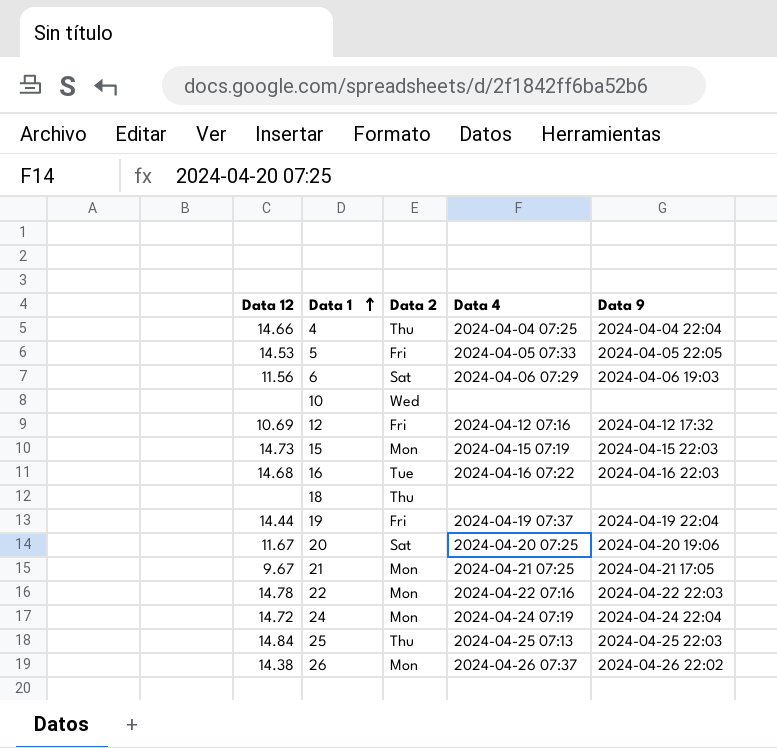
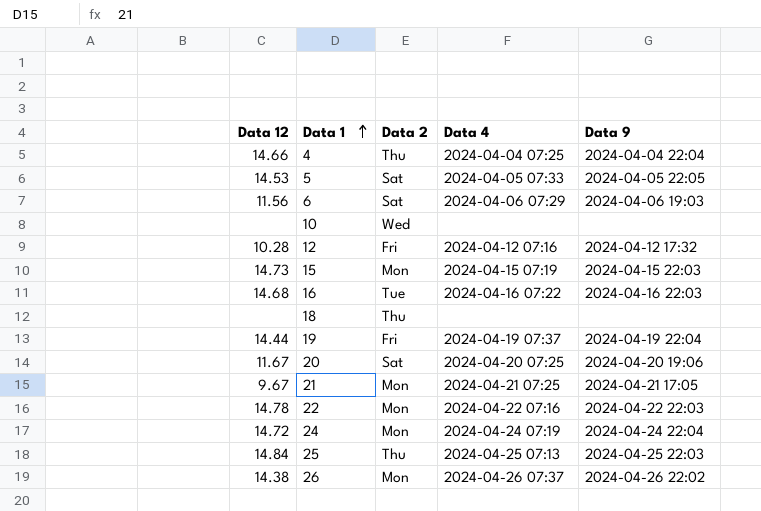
5 | Data 2: Fri -> Sat
12 | Data 12: 10.69 -> 10.28

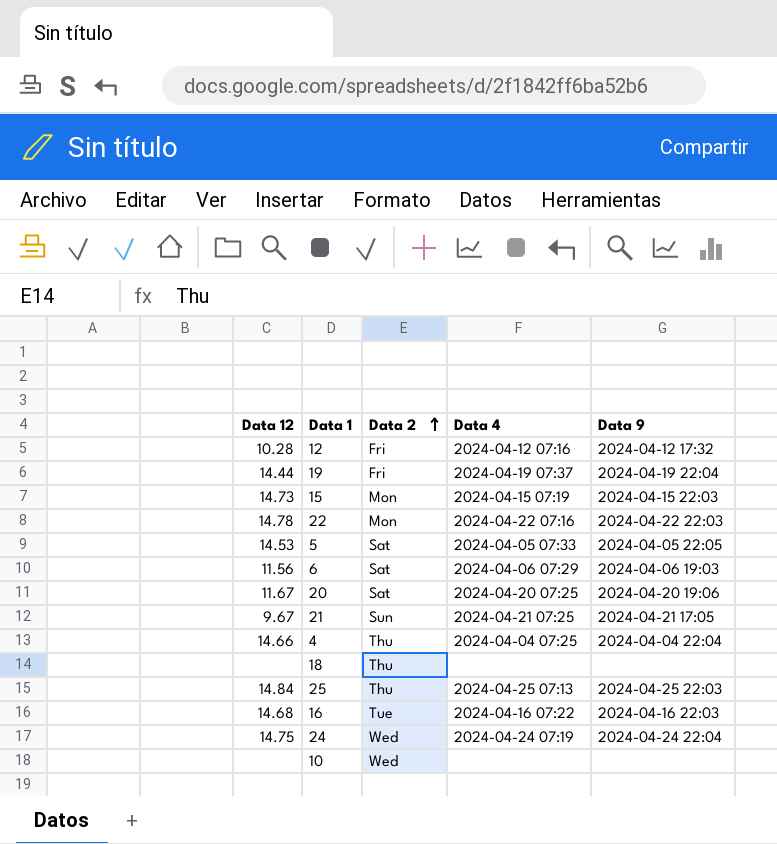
row order: Data 1 ascending -> Data 2 ascending
row 26: 14.38 | Mon | 2024-04-26 07:37 | 2024-04-26 22:02 -> none
21 | Data 2: Mon -> Sun
24 | Data 12: 14.72 -> 14.75
24 | Data 2: Mon -> Wed

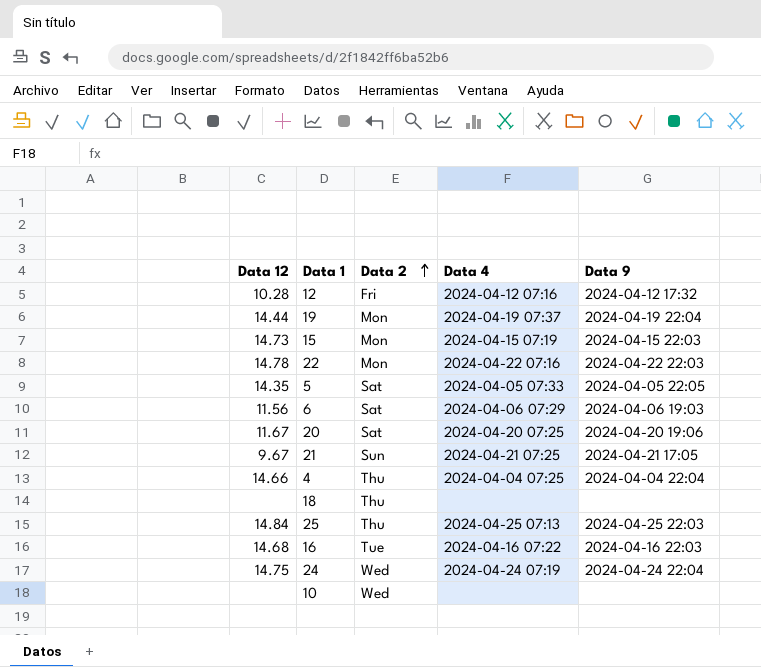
19 | Data 2: Fri -> Mon
5 | Data 12: 14.53 -> 14.35

